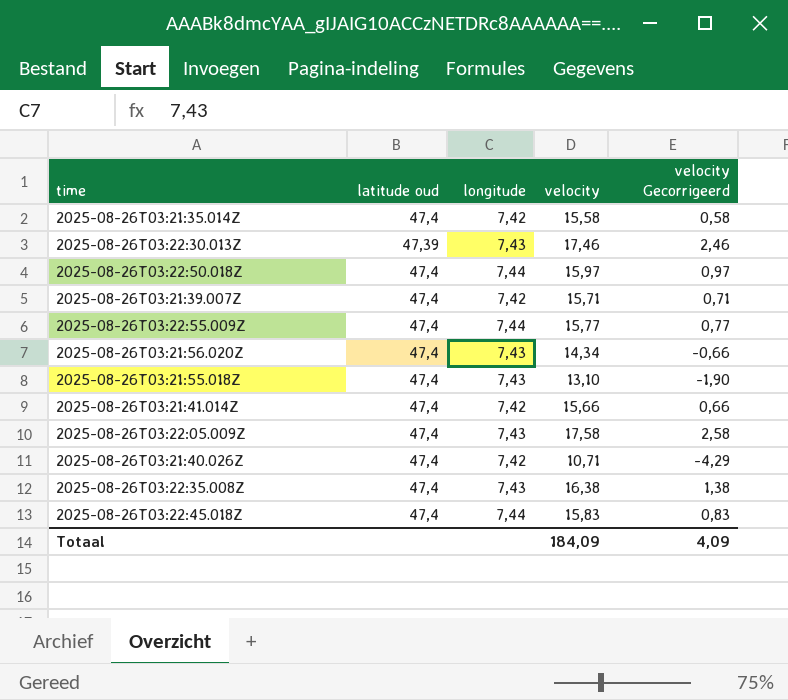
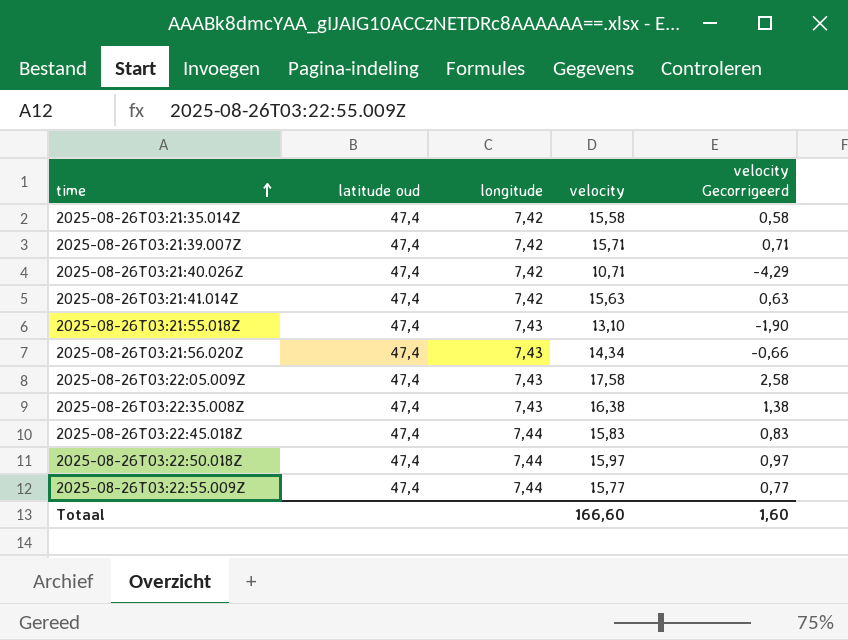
row order: none -> time ascending
row 2025-08-26T03:22:30.013Z: 47,39 | 7,43 | 17,46 | 2,46 -> none
2025-08-26T03:21:41.014Z | velocity: 15,66 -> 15,63
2025-08-26T03:21:41.014Z | velocity Gecorrigeerd: 0,66 -> 0,63
Totaal | velocity: 184,09 -> 166,60
Totaal | velocity Gecorrigeerd: 4,09 -> 1,60

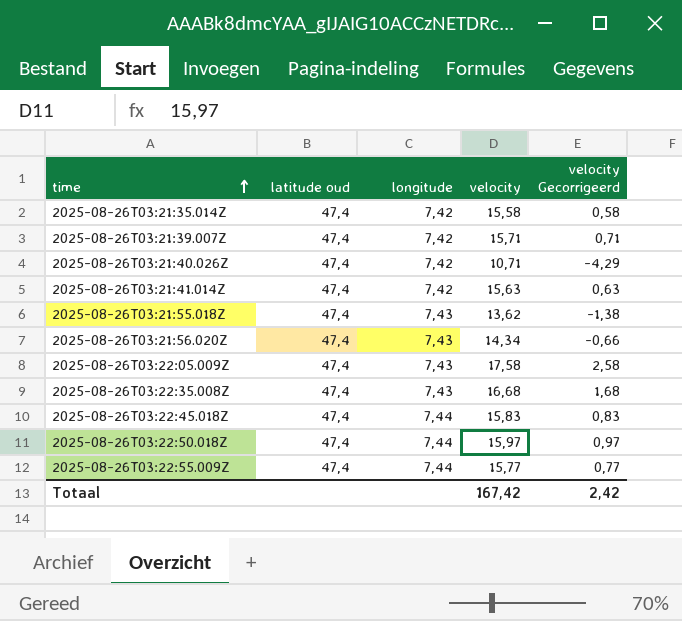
2025-08-26T03:21:55.018Z | velocity: 13,10 -> 13,62
2025-08-26T03:21:55.018Z | velocity Gecorrigeerd: -1,90 -> -1,38
2025-08-26T03:22:35.008Z | velocity: 16,38 -> 16,68
2025-08-26T03:22:35.008Z | velocity Gecorrigeerd: 1,38 -> 1,68
Totaal | velocity: 166,60 -> 167,42
Totaal | velocity Gecorrigeerd: 1,60 -> 2,42

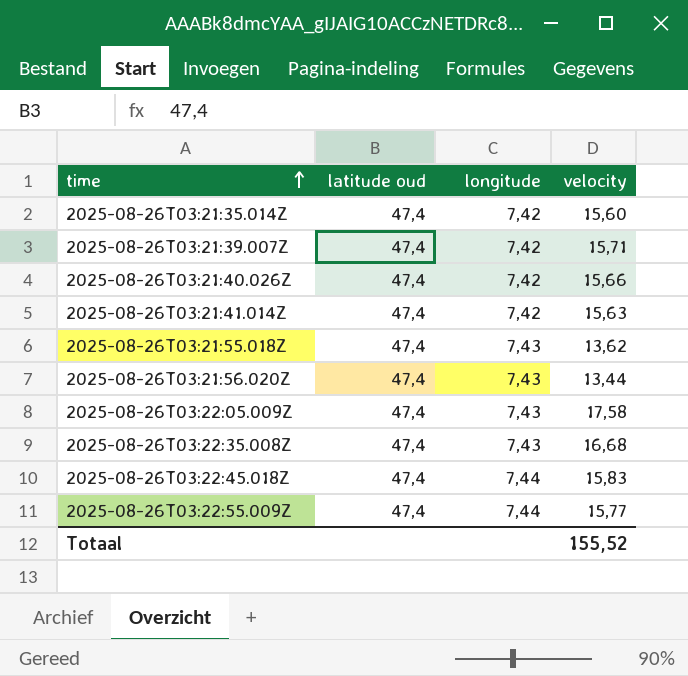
column velocity Gecorrigeerd | formula: [velocity] - 15 -> none
row 2025-08-26T03:22:50.018Z: 47,4 | 7,44 | 15,97 | 0,97 -> none
2025-08-26T03:21:35.014Z | velocity: 15,58 -> 15,60
2025-08-26T03:21:40.026Z | velocity: 10,71 -> 15,66
2025-08-26T03:21:56.020Z | velocity: 14,34 -> 13,44
Totaal | velocity: 167,42 -> 155,52

